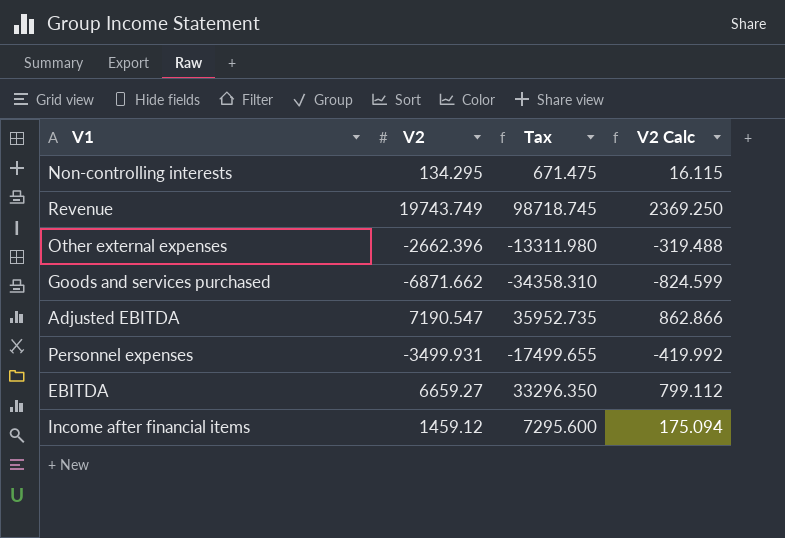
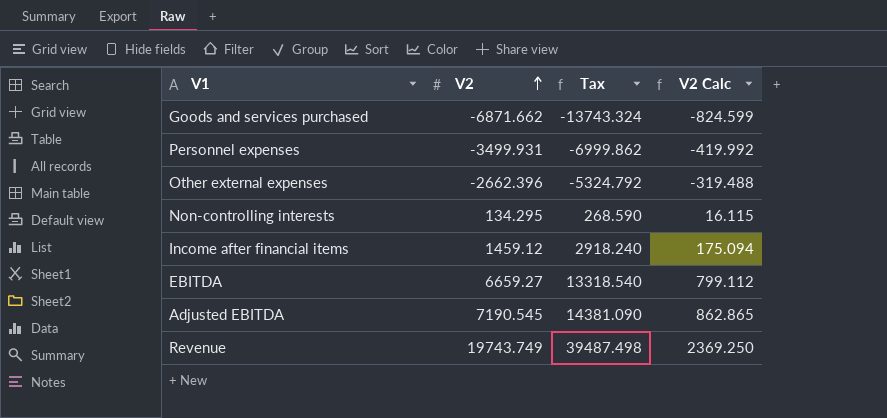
row order: none -> V2 ascending
column Tax | formula: [V2] * 5 -> [V2] * 2
Adjusted EBITDA | V2: 7190.547 -> 7190.545
Adjusted EBITDA | V2 Calc: 862.866 -> 862.865

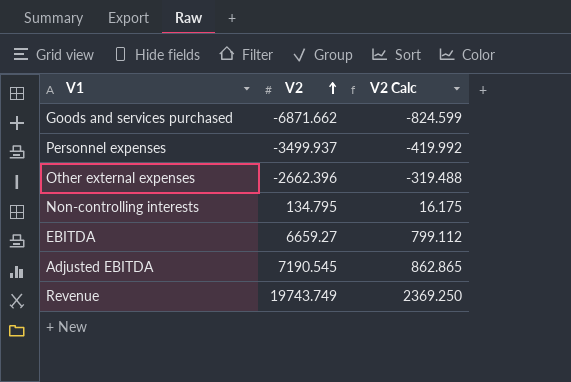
column Tax | formula: [V2] * 2 -> none
row Income after financial items: 1459.12 | 2918.240 | 175.094 -> none
Personnel expenses | V2: -3499.931 -> -3499.937
Non-controlling interests | V2: 134.295 -> 134.795
Non-controlling interests | V2 Calc: 16.115 -> 16.175

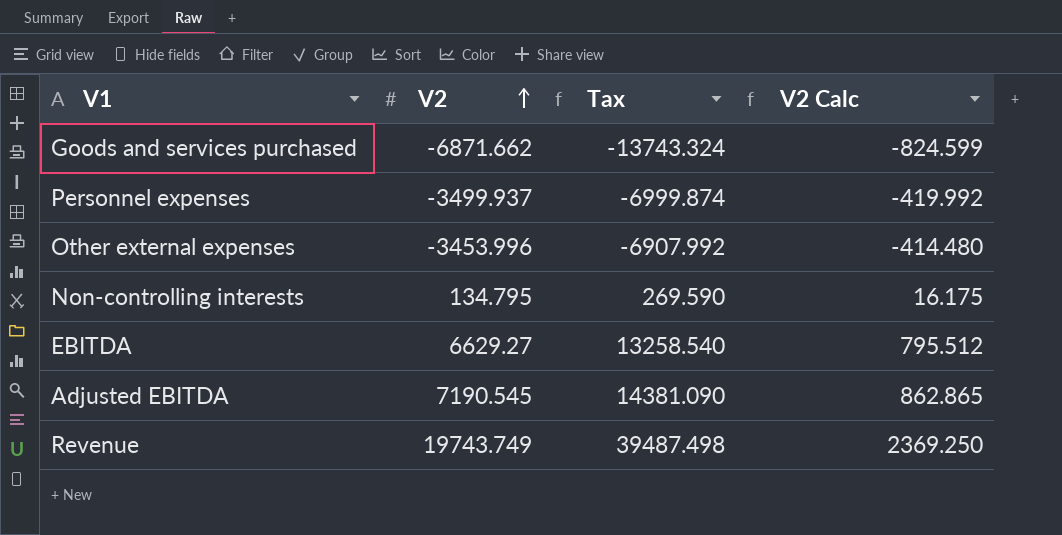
column Tax | formula: none -> [V2] * 2
Other external expenses | V2: -2662.396 -> -3453.996
Other external expenses | V2 Calc: -319.488 -> -414.480
EBITDA | V2: 6659.27 -> 6629.27
EBITDA | V2 Calc: 799.112 -> 795.512

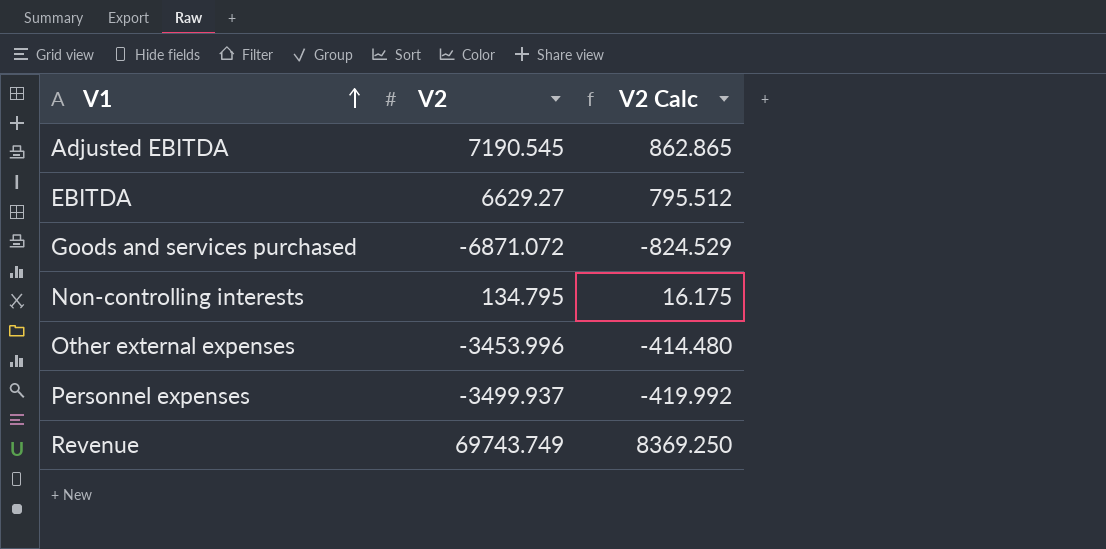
row order: V2 ascending -> V1 ascending
column Tax | formula: [V2] * 2 -> none
Goods and services purchased | V2: -6871.662 -> -6871.072
Goods and services purchased | V2 Calc: -824.599 -> -824.529
Revenue | V2: 19743.749 -> 69743.749
Revenue | V2 Calc: 2369.250 -> 8369.250

